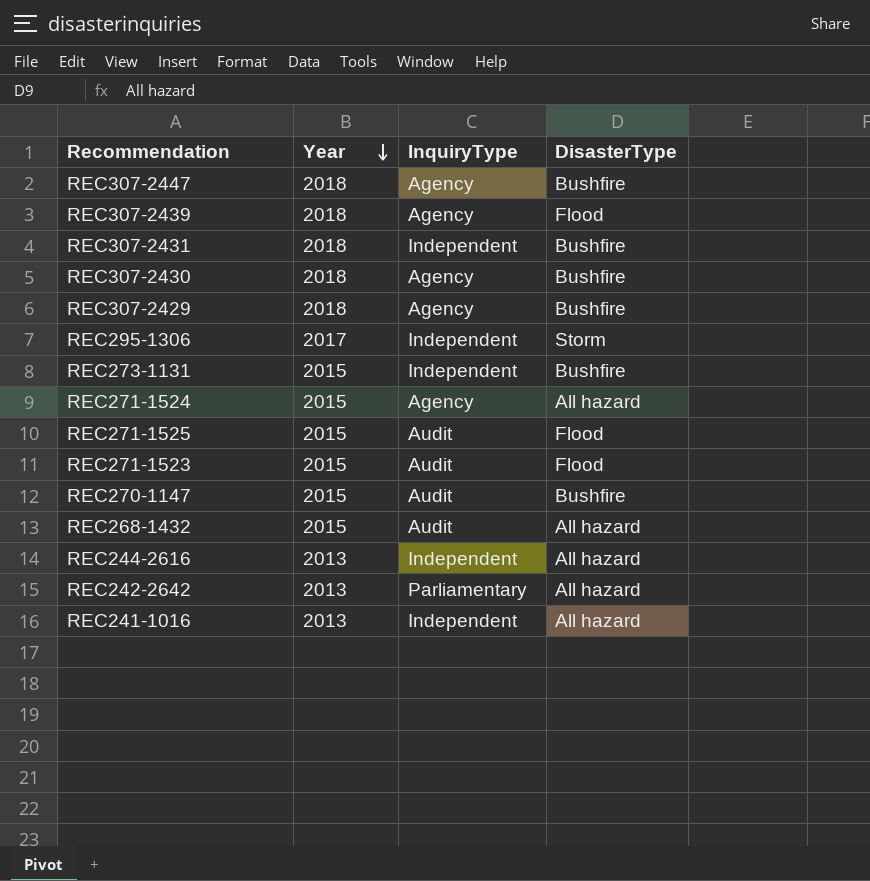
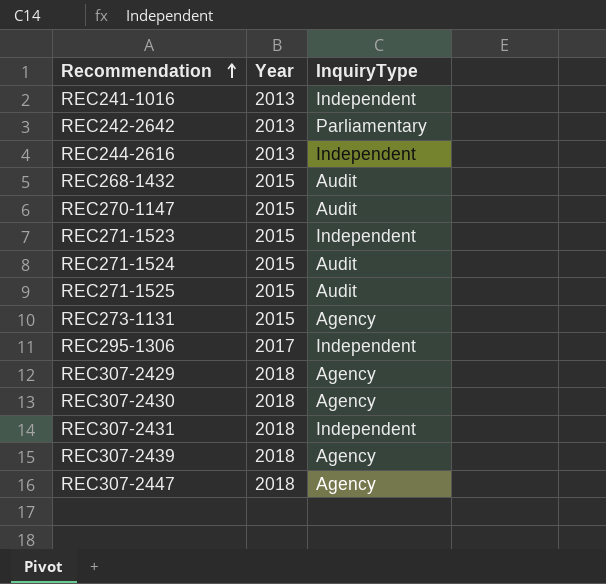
row order: Year descending -> Recommendation ascending
column DisasterType | position: 4 -> none
REC271-1523 | InquiryType: Audit -> Independent
REC271-1524 | InquiryType: Agency -> Audit
REC273-1131 | InquiryType: Independent -> Agency

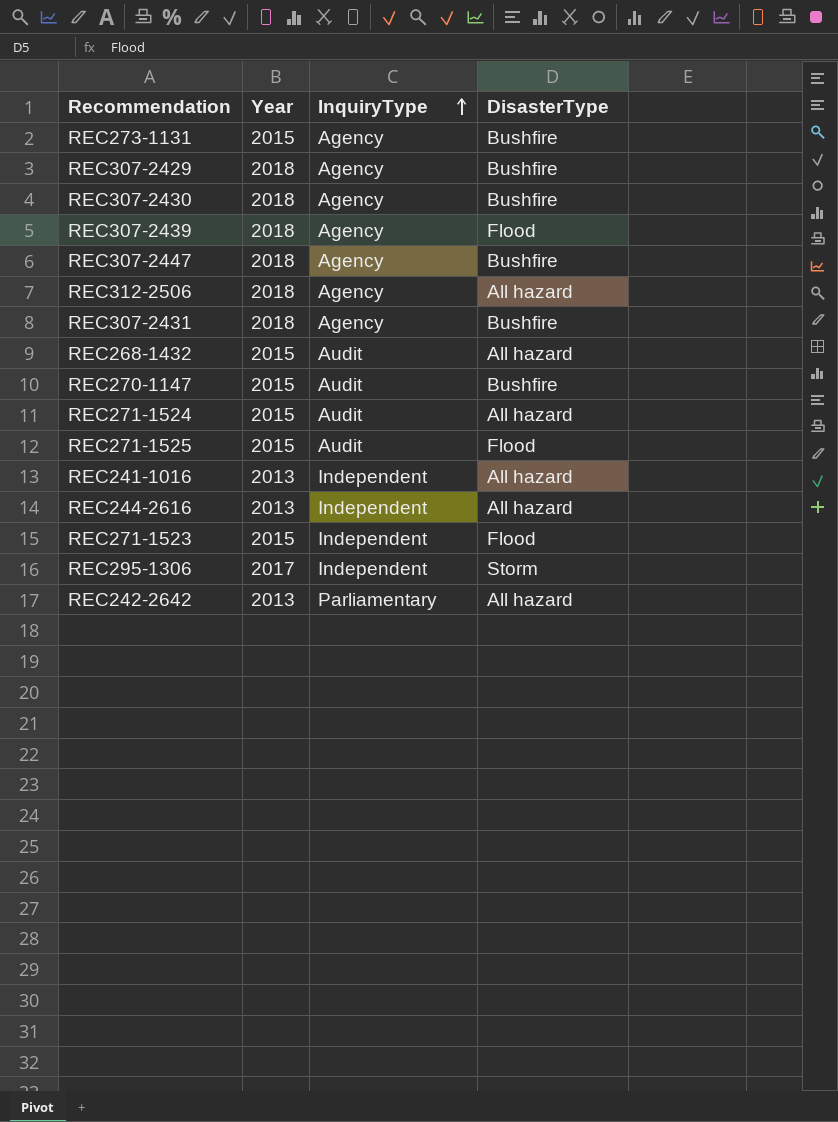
row order: Recommendation ascending -> InquiryType ascending
column DisasterType | position: none -> 4
row REC312-2506: none -> 2018 | Agency | All hazard
REC307-2431 | InquiryType: Independent -> Agency

